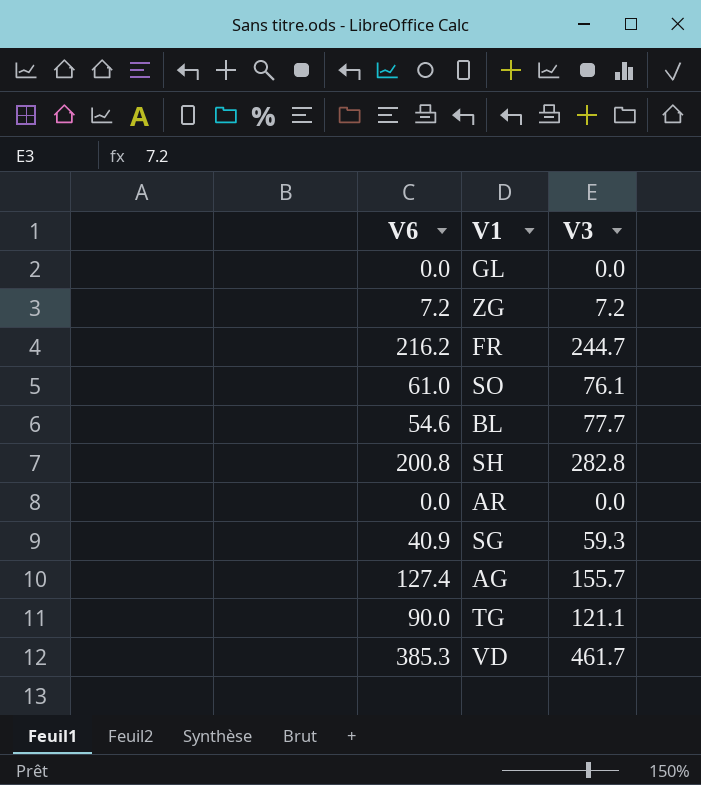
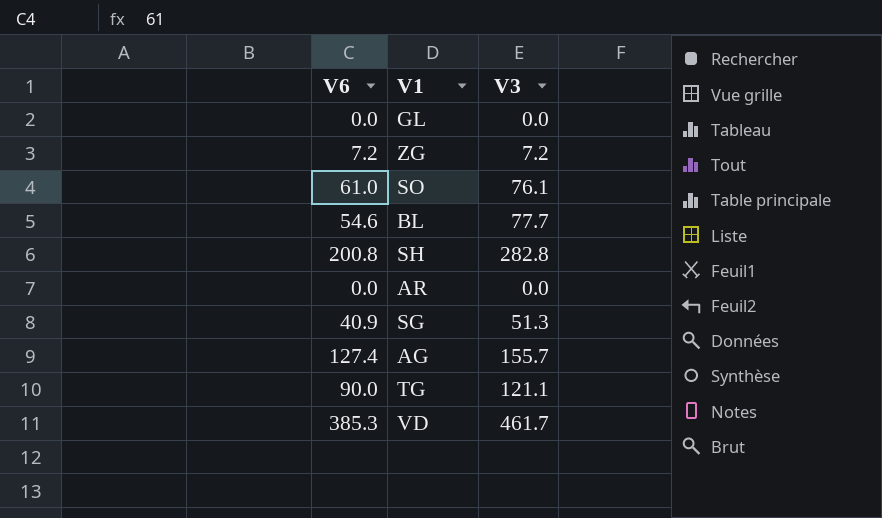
row FR: 216.2 | 244.7 -> none
SG | V3: 59.3 -> 51.3

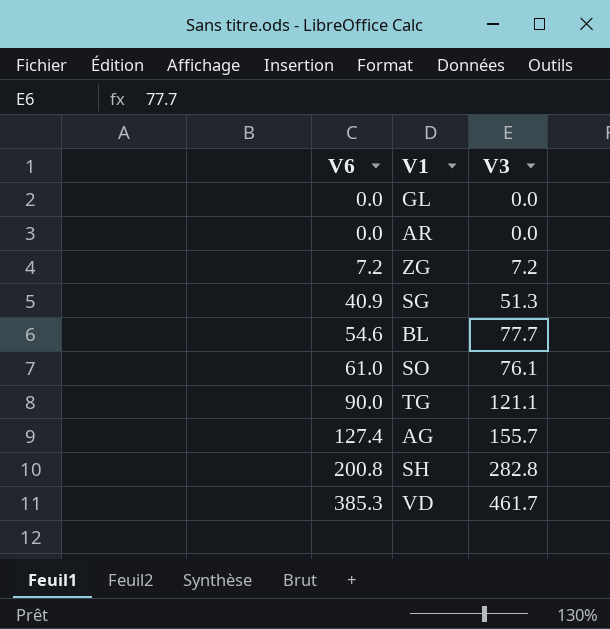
row order: none -> V6 ascending

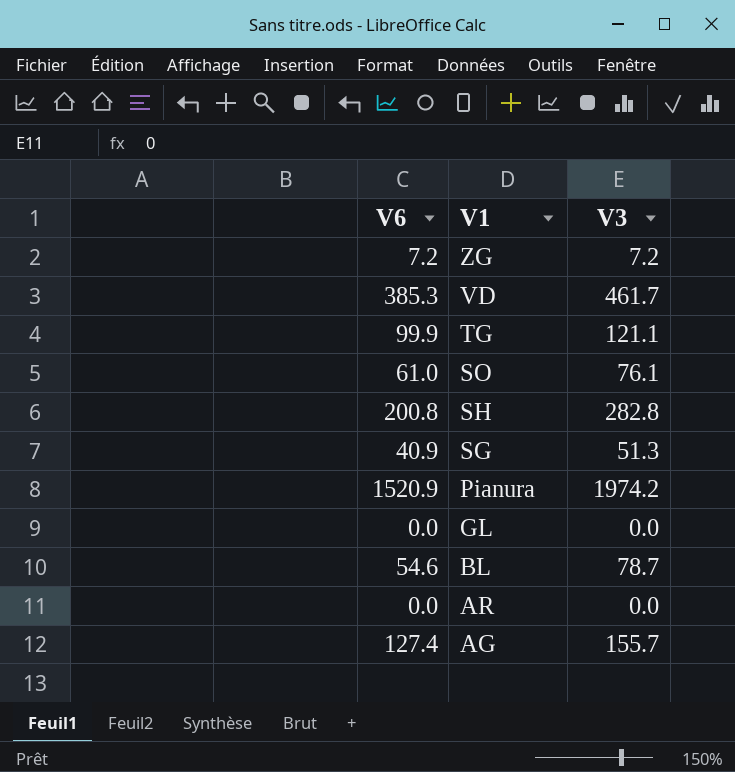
row order: V6 ascending -> V1 descending
TG | V6: 90.0 -> 99.9
row Pianura: none -> 1520.9 | 1974.2
BL | V3: 77.7 -> 78.7

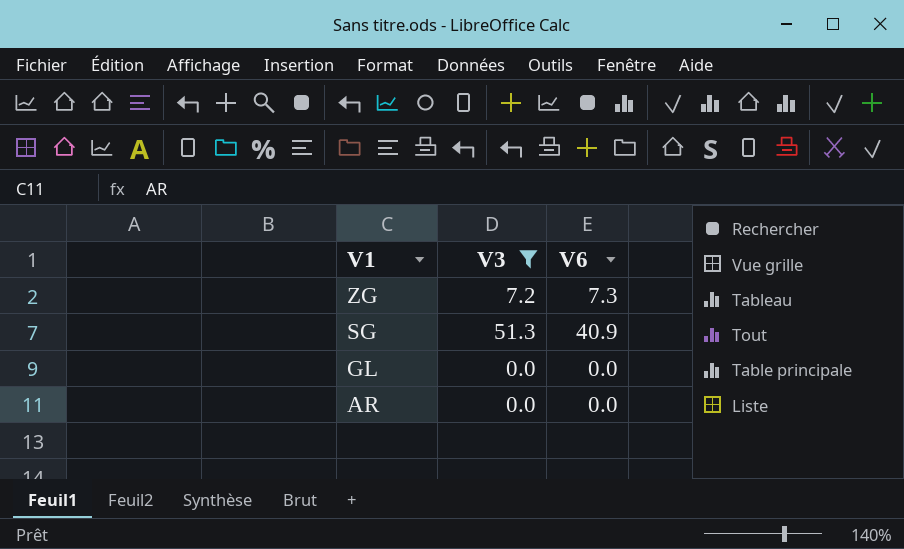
filter: none -> V3 <= 51.3
column V6 | position: 1 -> 3
ZG | V6: 7.2 -> 7.3

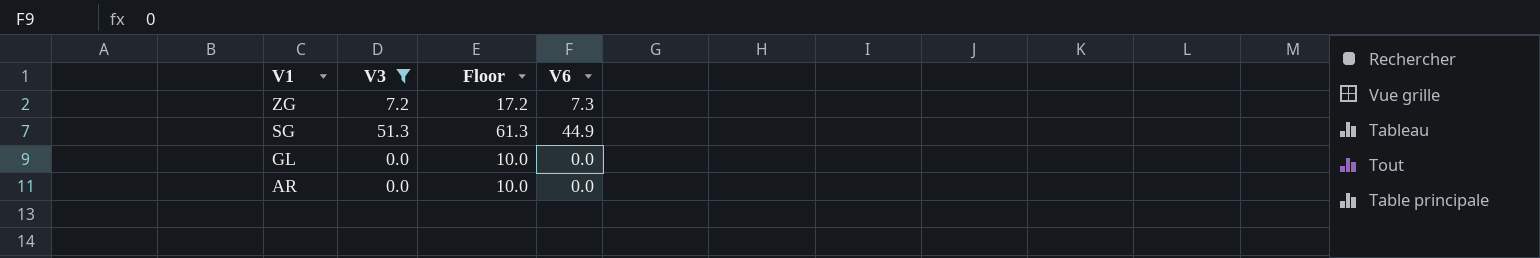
column Floor | formula: none -> [V3] + 10
SG | V6: 40.9 -> 44.9

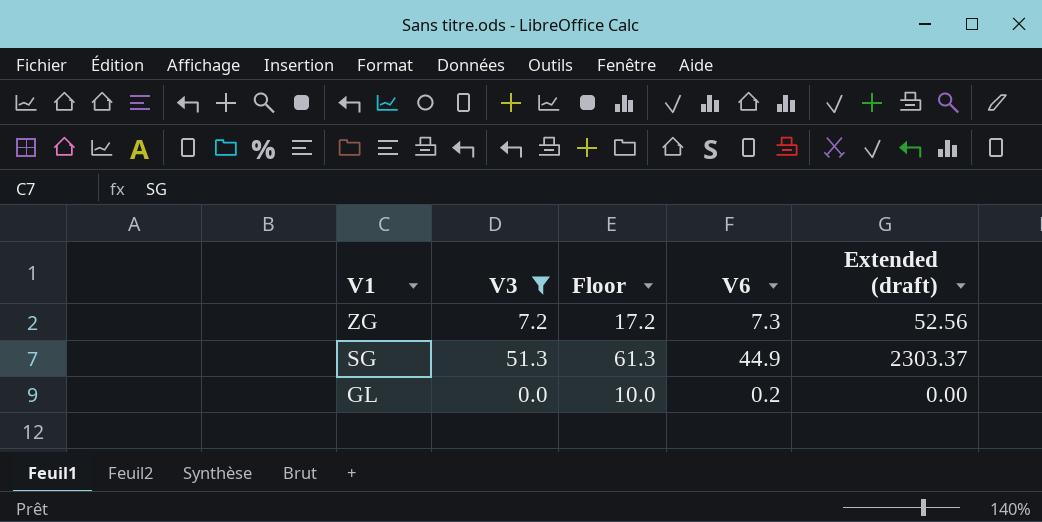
column Extended (draft) | formula: none -> [V3] * [V6]
row AR: 0.0 | 10.0 | 0.0 -> none
GL | V6: 0.0 -> 0.2

